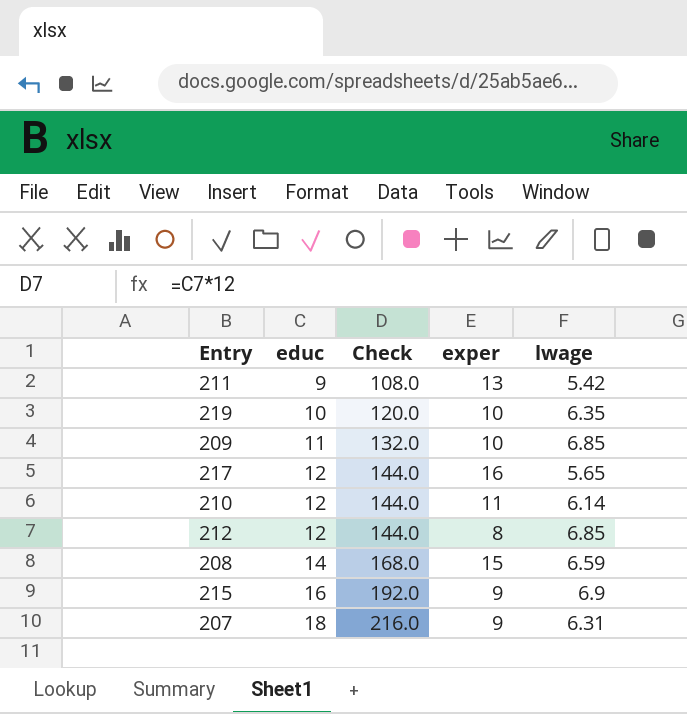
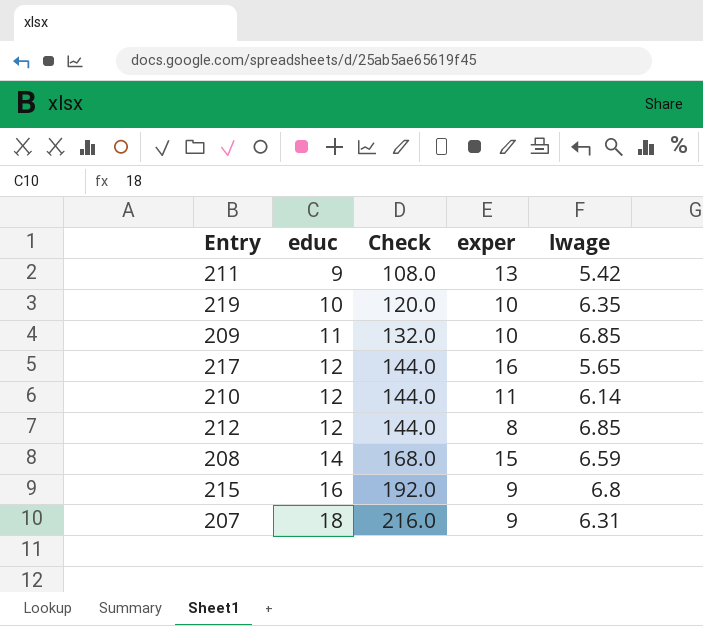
215 | lwage: 6.9 -> 6.8

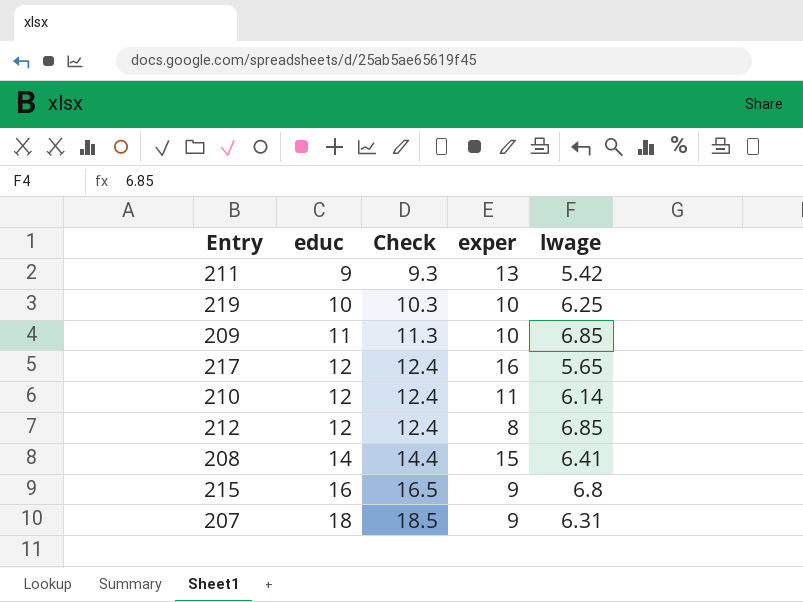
column Check | formula: [educ] * 12 -> [educ] * 1.03
219 | lwage: 6.35 -> 6.25
208 | lwage: 6.59 -> 6.41

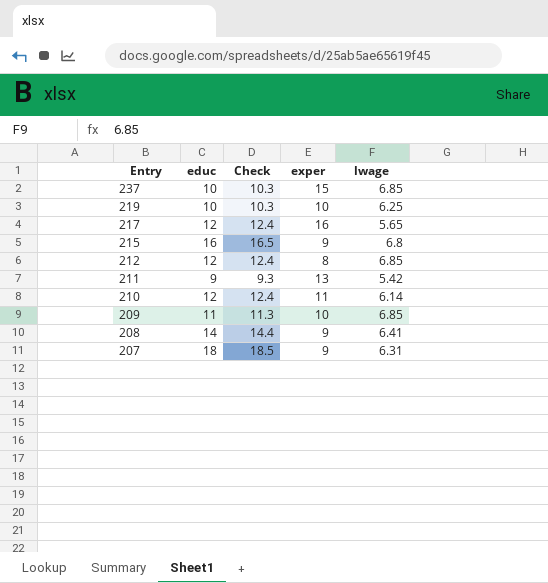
row order: educ ascending -> Entry descending
row 237: none -> 10 | 10.3 | 15 | 6.85
208 | exper: 15 -> 9

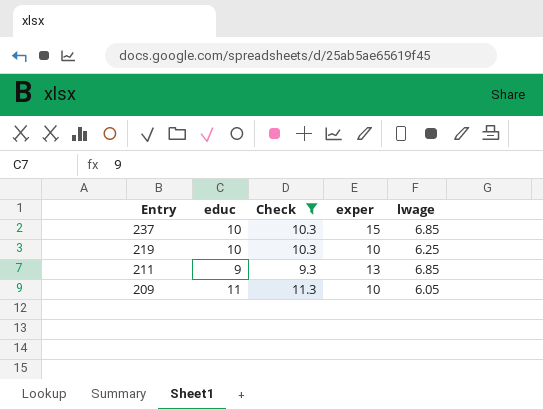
filter: none -> Check <= 11.3
211 | lwage: 5.42 -> 6.85
209 | lwage: 6.85 -> 6.05

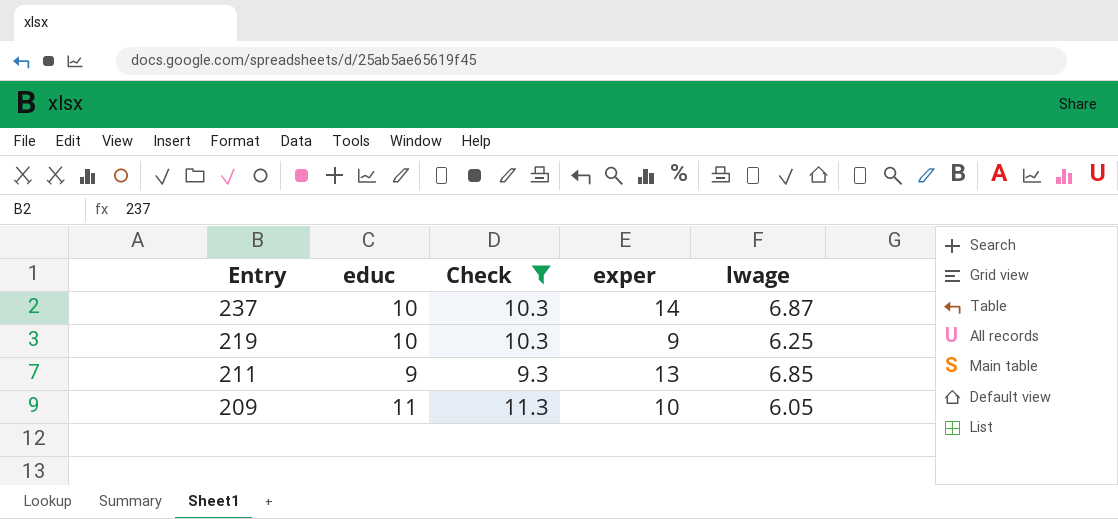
237 | exper: 15 -> 14
237 | lwage: 6.85 -> 6.87
219 | exper: 10 -> 9

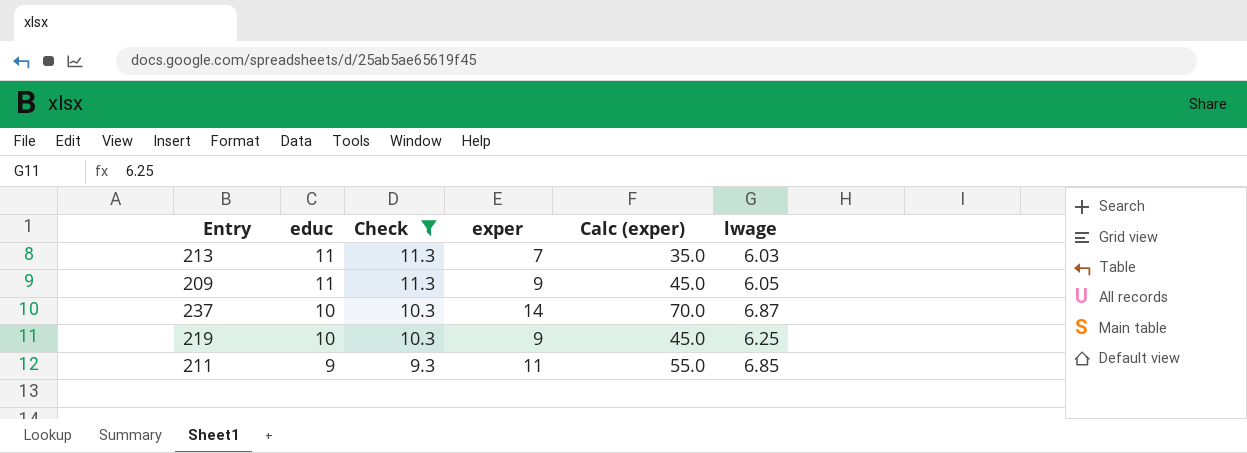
row order: Entry descending -> educ descending
column Calc (exper) | formula: none -> [exper] * 5
row 213: none -> 11 | 11.3 | 7 | 35.0 | 6.03
209 | exper: 10 -> 9
211 | exper: 13 -> 11

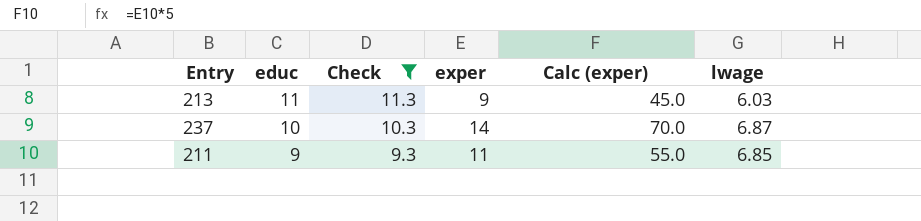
row 209: 11 | 11.3 | 9 | 45.0 | 6.05 -> none
row 219: 10 | 10.3 | 9 | 45.0 | 6.25 -> none
213 | exper: 7 -> 9
213 | Calc (exper): 35.0 -> 45.0

